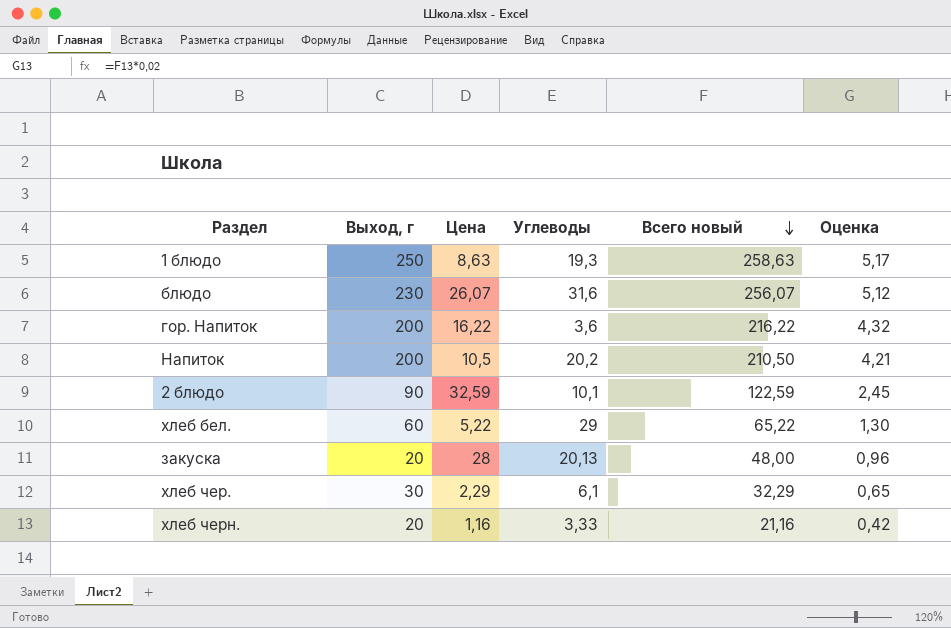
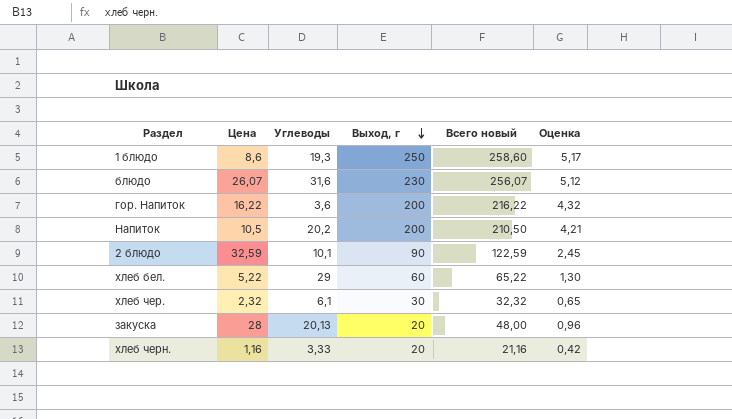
row order: Всего новый descending -> Выход, г descending
column Выход, г | position: 2 -> 4
1 блюдо | Цена: 8,63 -> 8,6
1 блюдо | Всего новый: 258,63 -> 258,60
хлеб чер. | Цена: 2,29 -> 2,32
хлеб чер. | Всего новый: 32,29 -> 32,32

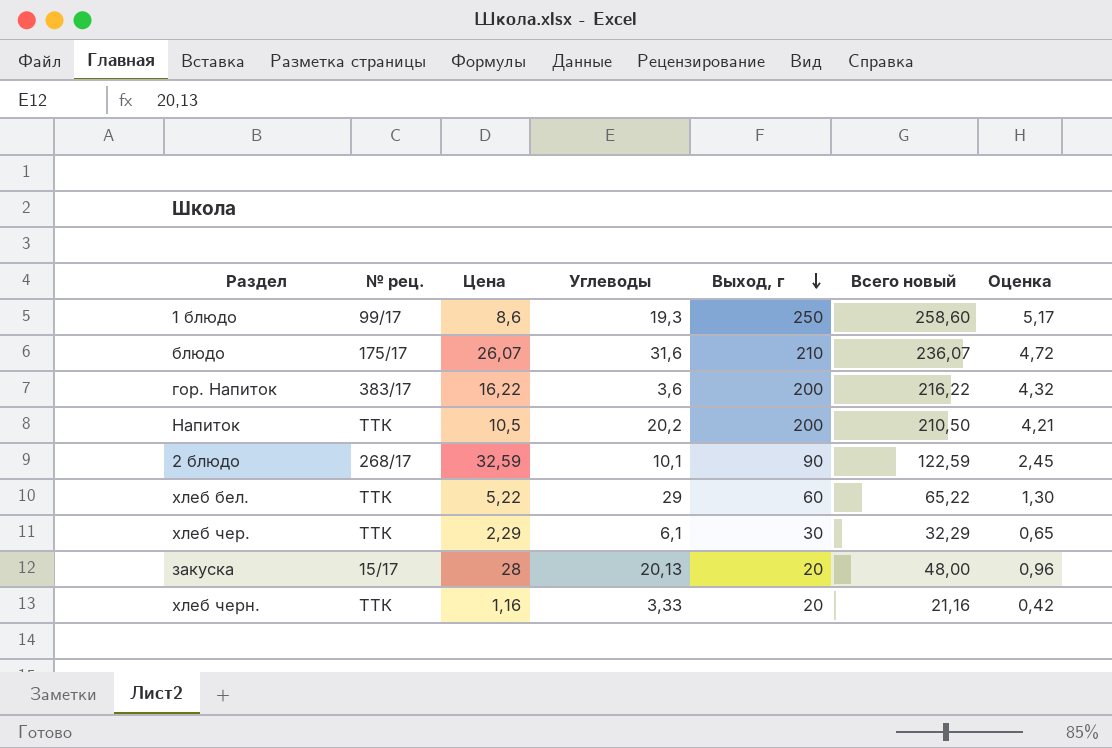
column № рец. | position: none -> 2
блюдо | Выход, г: 230 -> 210
блюдо | Всего новый: 256,07 -> 236,07
блюдо | Оценка: 5,12 -> 4,72
хлеб чер. | Цена: 2,32 -> 2,29
хлеб чер. | Всего новый: 32,32 -> 32,29

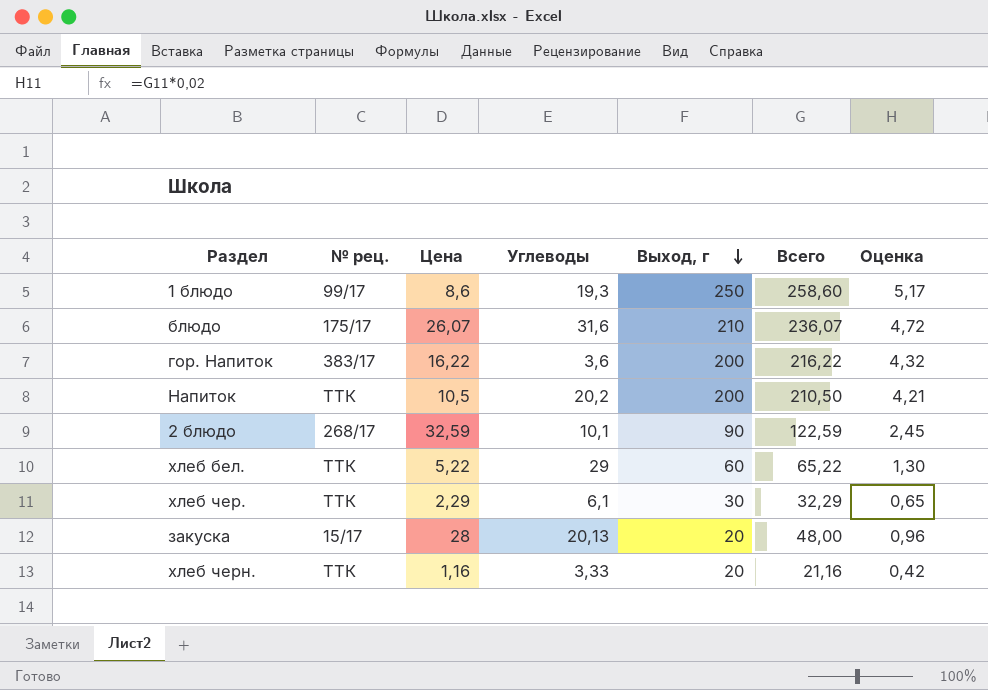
column name: Всего новый -> Всего

